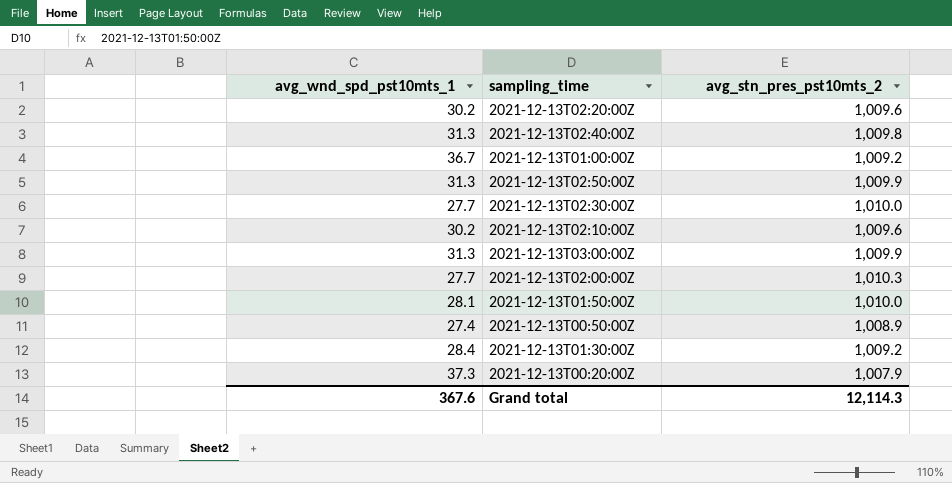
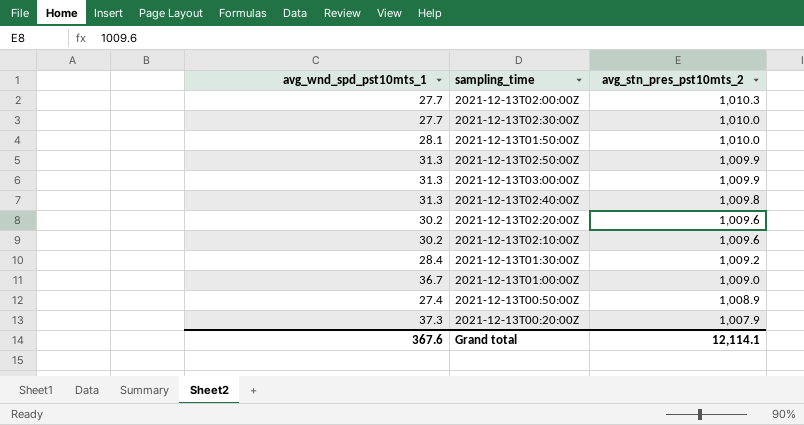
row order: none -> avg_stn_pres_pst10mts_2 descending
2021-12-13T01:00:00Z | avg_stn_pres_pst10mts_2: 1,009.2 -> 1,009.0
Grand total | avg_stn_pres_pst10mts_2: 12,114.3 -> 12,114.1

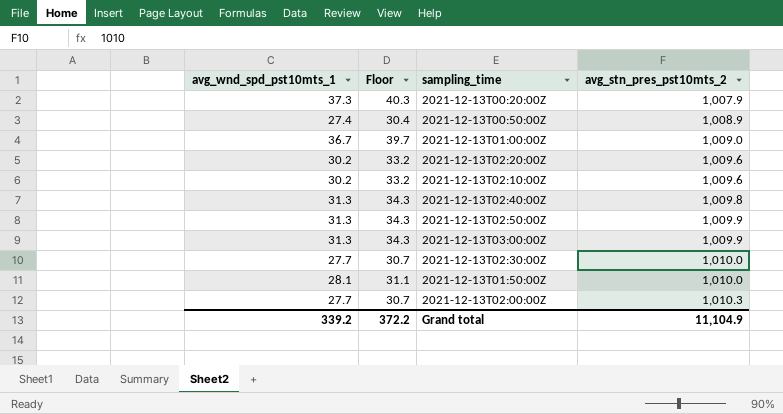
row order: avg_stn_pres_pst10mts_2 descending -> avg_stn_pres_pst10mts_2 ascending
column Floor | formula: none -> [avg_wnd_spd_pst10mts_1] + 3
row 2021-12-13T01:30:00Z: 28.4 | 1,009.2 -> none
Grand total | avg_wnd_spd_pst10mts_1: 367.6 -> 339.2
Grand total | avg_stn_pres_pst10mts_2: 12,114.1 -> 11,104.9

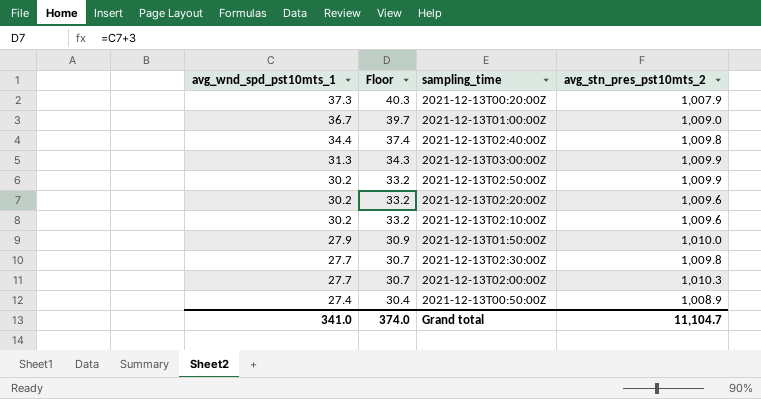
row order: avg_stn_pres_pst10mts_2 ascending -> avg_wnd_spd_pst10mts_1 descending
2021-12-13T02:40:00Z | avg_wnd_spd_pst10mts_1: 31.3 -> 34.4
2021-12-13T02:40:00Z | Floor: 34.3 -> 37.4
2021-12-13T02:50:00Z | avg_wnd_spd_pst10mts_1: 31.3 -> 30.2
2021-12-13T02:50:00Z | Floor: 34.3 -> 33.2
2021-12-13T01:50:00Z | avg_wnd_spd_pst10mts_1: 28.1 -> 27.9
2021-12-13T01:50:00Z | Floor: 31.1 -> 30.9
2021-12-13T02:30:00Z | avg_stn_pres_pst10mts_2: 1,010.0 -> 1,009.8
Grand total | avg_wnd_spd_pst10mts_1: 339.2 -> 341.0
Grand total | Floor: 372.2 -> 374.0
Grand total | avg_stn_pres_pst10mts_2: 11,104.9 -> 11,104.7

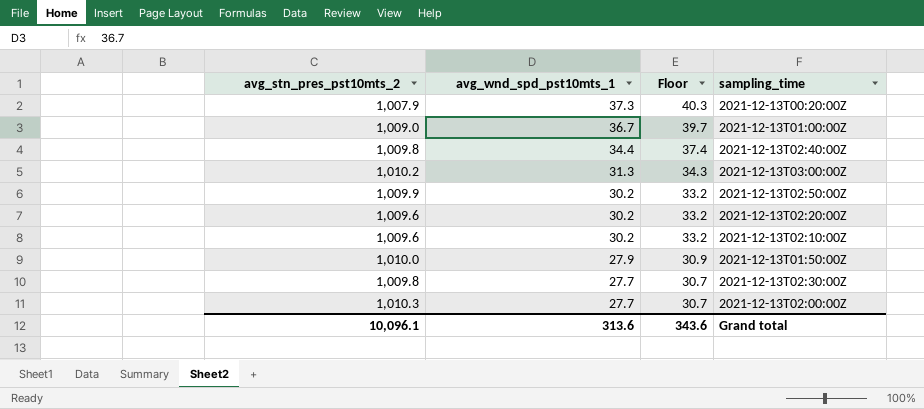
column avg_stn_pres_pst10mts_2 | position: 4 -> 1
row 2021-12-13T00:50:00Z: 27.4 | 30.4 | 1,008.9 -> none
2021-12-13T03:00:00Z | avg_stn_pres_pst10mts_2: 1,009.9 -> 1,010.2
Grand total | avg_stn_pres_pst10mts_2: 11,104.7 -> 10,096.1
Grand total | avg_wnd_spd_pst10mts_1: 341.0 -> 313.6
Grand total | Floor: 374.0 -> 343.6

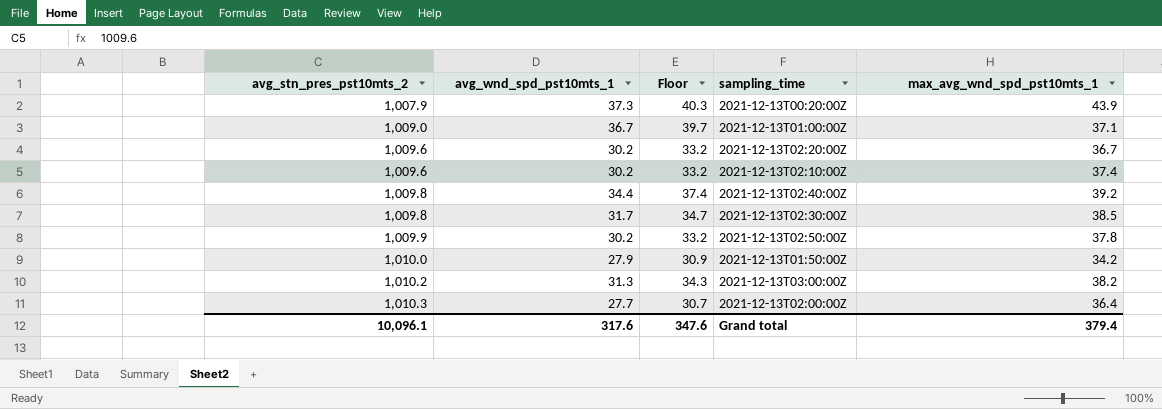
row order: avg_wnd_spd_pst10mts_1 descending -> avg_stn_pres_pst10mts_2 ascending
column max_avg_wnd_spd_pst10mts_1 | position: none -> 5
2021-12-13T02:30:00Z | avg_wnd_spd_pst10mts_1: 27.7 -> 31.7
2021-12-13T02:30:00Z | Floor: 30.7 -> 34.7
Grand total | avg_wnd_spd_pst10mts_1: 313.6 -> 317.6
Grand total | Floor: 343.6 -> 347.6

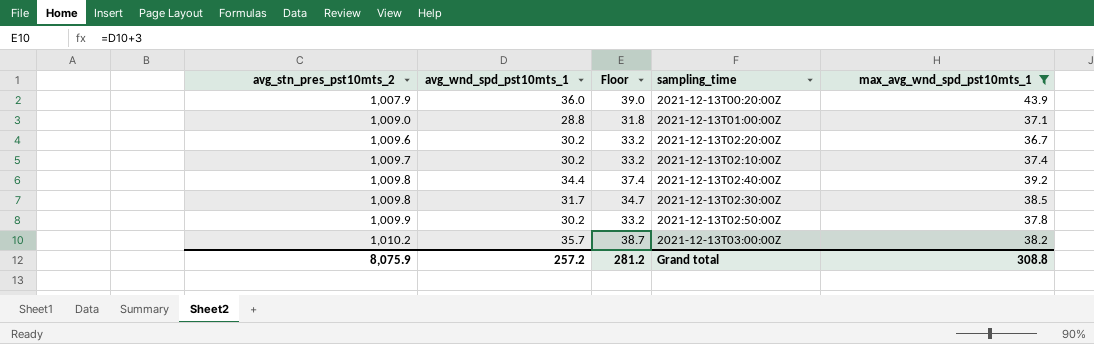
filter: none -> max_avg_wnd_spd_pst10mts_1 >= 36.7
2021-12-13T00:20:00Z | avg_wnd_spd_pst10mts_1: 37.3 -> 36.0
2021-12-13T00:20:00Z | Floor: 40.3 -> 39.0
2021-12-13T01:00:00Z | avg_wnd_spd_pst10mts_1: 36.7 -> 28.8
2021-12-13T01:00:00Z | Floor: 39.7 -> 31.8
2021-12-13T02:10:00Z | avg_stn_pres_pst10mts_2: 1,009.6 -> 1,009.7
2021-12-13T03:00:00Z | avg_wnd_spd_pst10mts_1: 31.3 -> 35.7
2021-12-13T03:00:00Z | Floor: 34.3 -> 38.7
Grand total | avg_stn_pres_pst10mts_2: 10,096.1 -> 8,075.9
Grand total | avg_wnd_spd_pst10mts_1: 317.6 -> 257.2
Grand total | Floor: 347.6 -> 281.2
Grand total | max_avg_wnd_spd_pst10mts_1: 379.4 -> 308.8

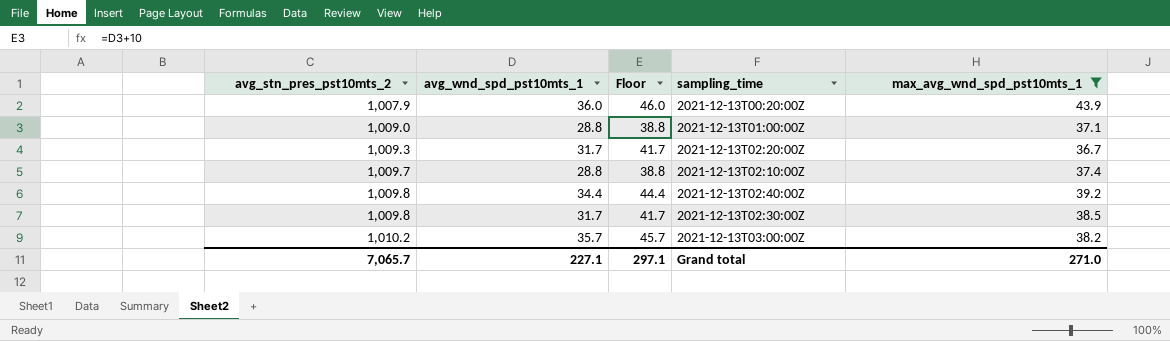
column Floor | formula: [avg_wnd_spd_pst10mts_1] + 3 -> [avg_wnd_spd_pst10mts_1] + 10
row 2021-12-13T02:50:00Z: 1,009.9 | 30.2 | 33.2 | 37.8 -> none
2021-12-13T02:20:00Z | avg_stn_pres_pst10mts_2: 1,009.6 -> 1,009.3
2021-12-13T02:20:00Z | avg_wnd_spd_pst10mts_1: 30.2 -> 31.7
2021-12-13T02:10:00Z | avg_wnd_spd_pst10mts_1: 30.2 -> 28.8
Grand total | avg_stn_pres_pst10mts_2: 8,075.9 -> 7,065.7
Grand total | avg_wnd_spd_pst10mts_1: 257.2 -> 227.1
Grand total | Floor: 281.2 -> 297.1
Grand total | max_avg_wnd_spd_pst10mts_1: 308.8 -> 271.0

